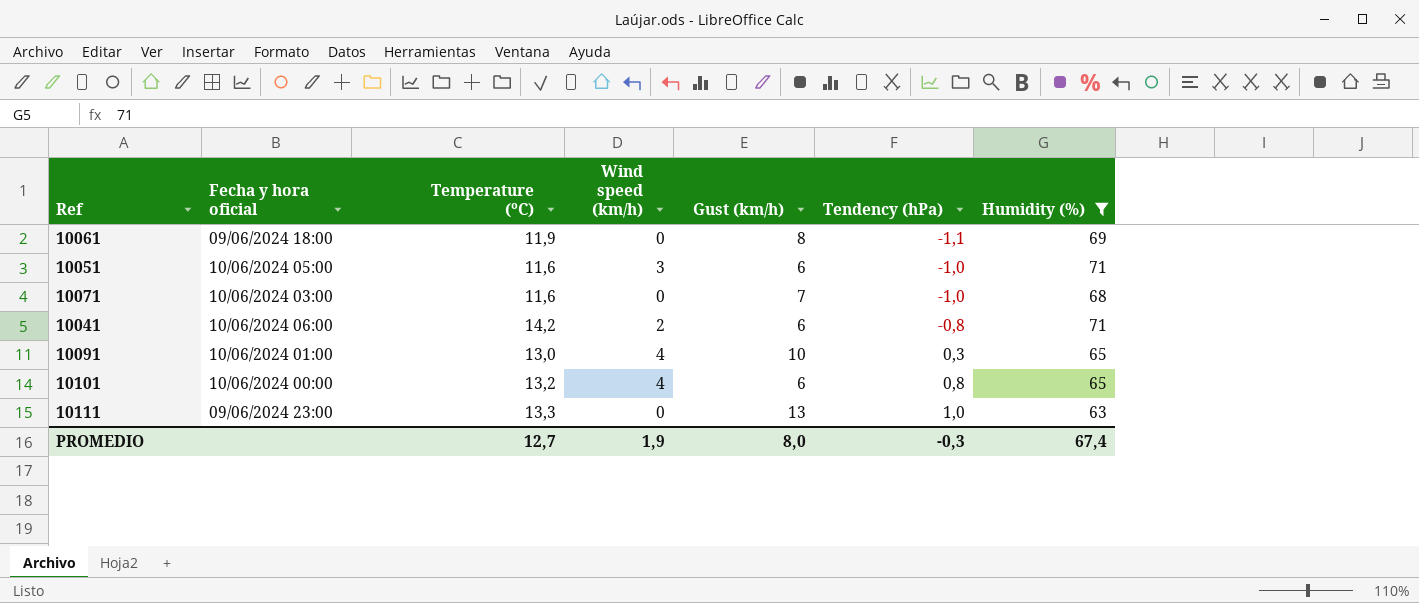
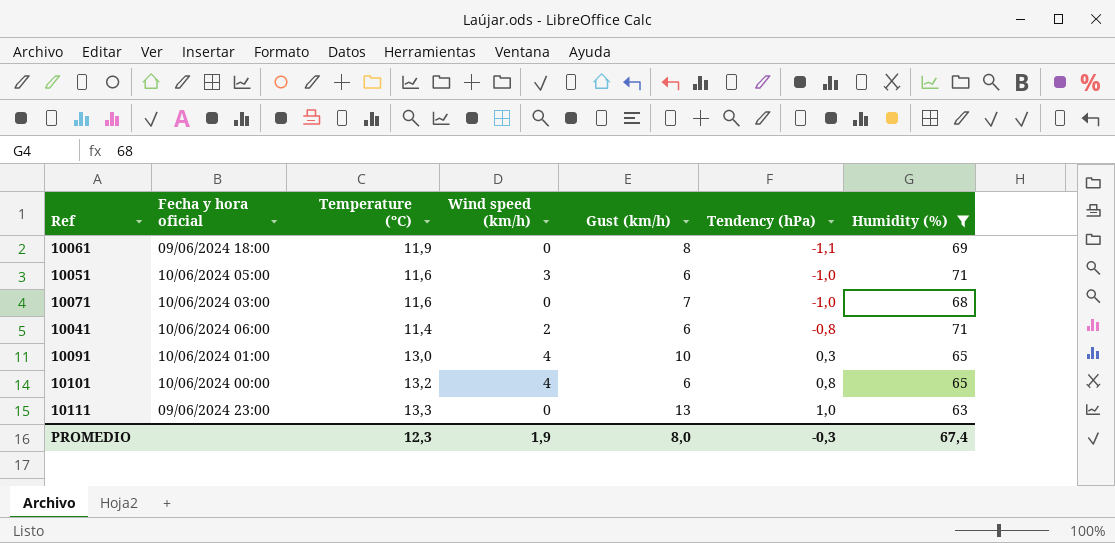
10041 | Temperature (ºC): 14,2 -> 11,4
PROMEDIO | Temperature (ºC): 12,7 -> 12,3

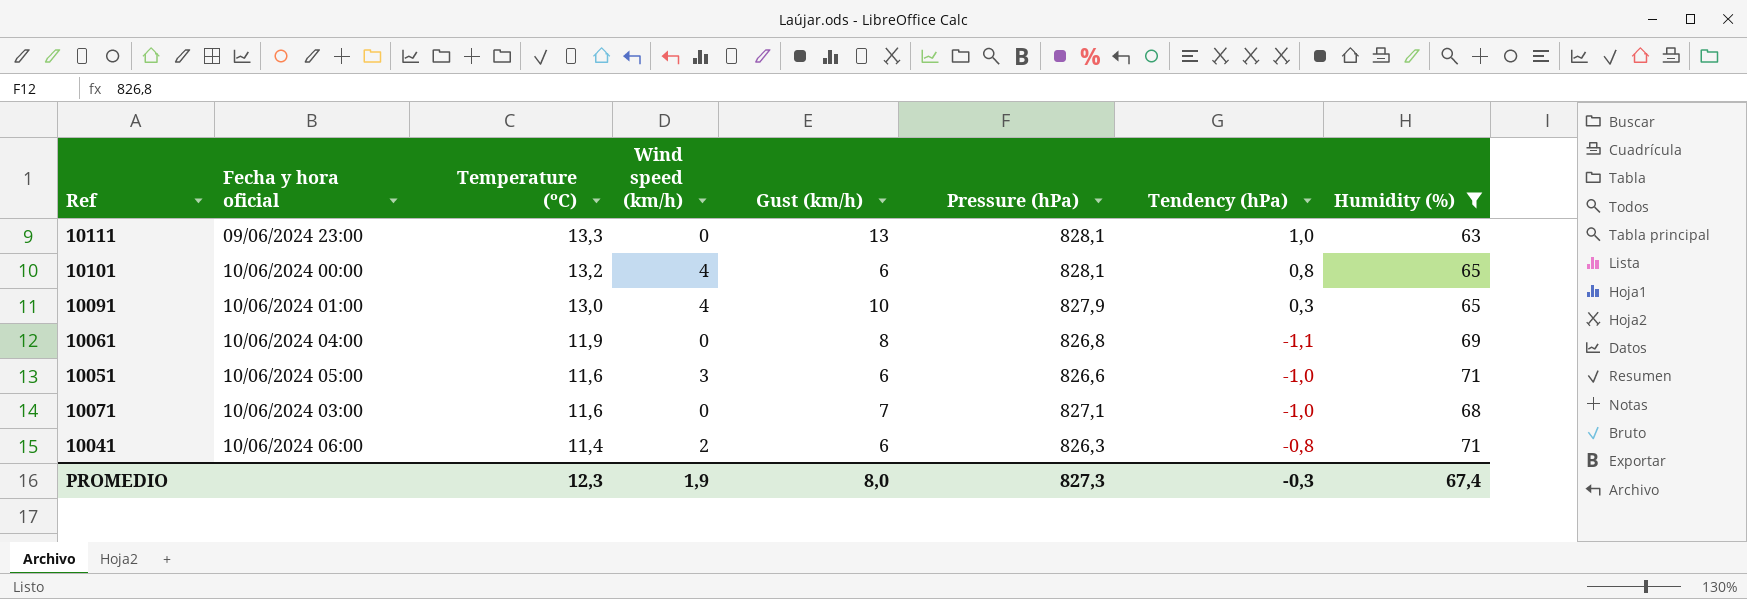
row order: Tendency (hPa) ascending -> Temperature (ºC) descending
column Pressure (hPa) | position: none -> 6
10061 | Fecha y hora oficial: 09/06/2024 18:00 -> 10/06/2024 04:00

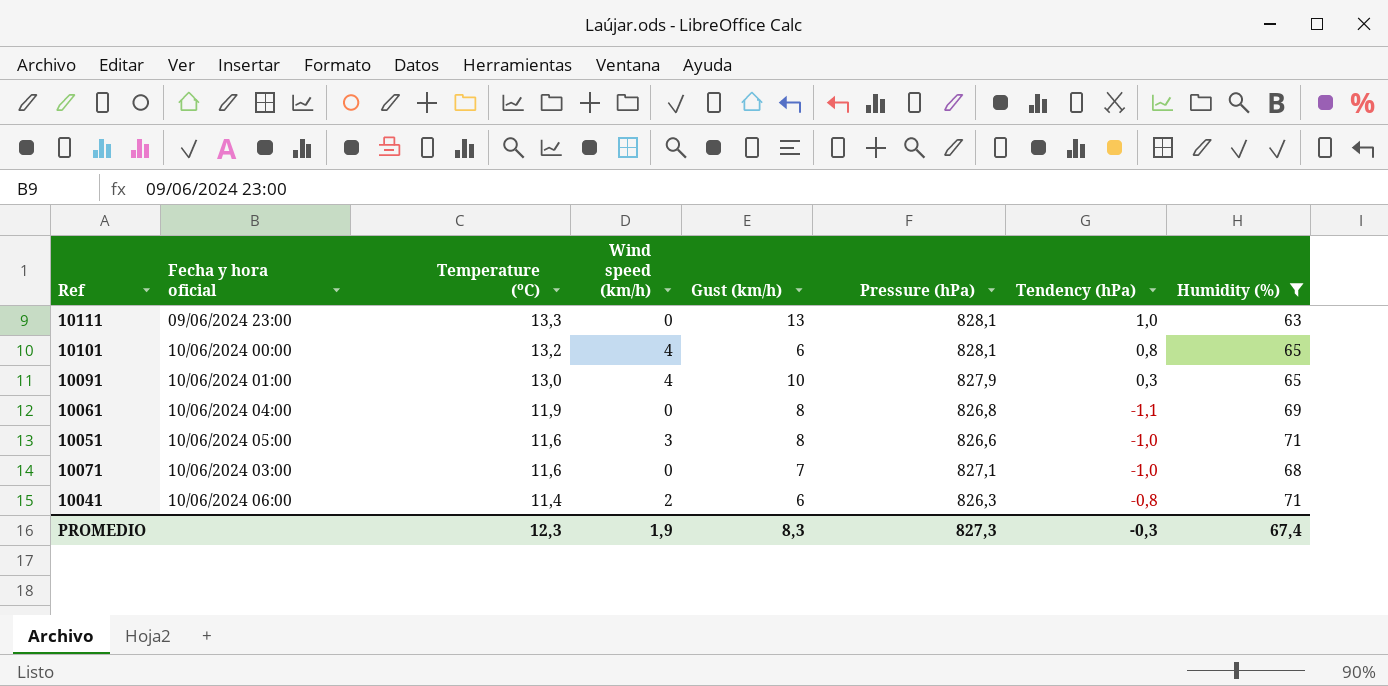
10051 | Gust (km/h): 6 -> 8
PROMEDIO | Gust (km/h): 8,0 -> 8,3

